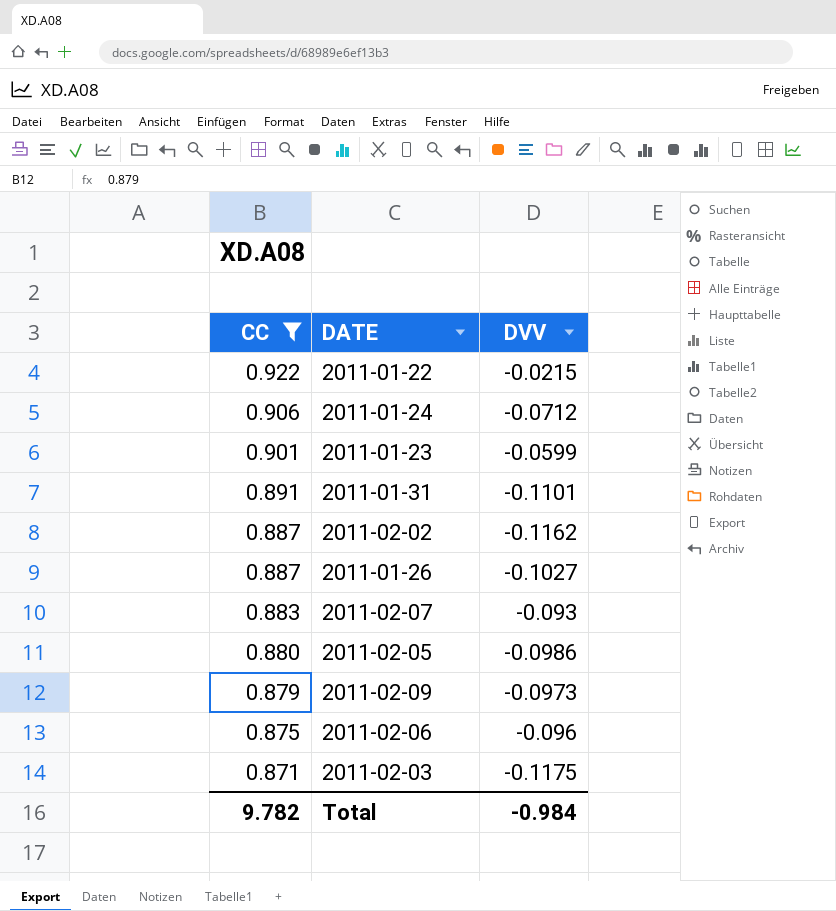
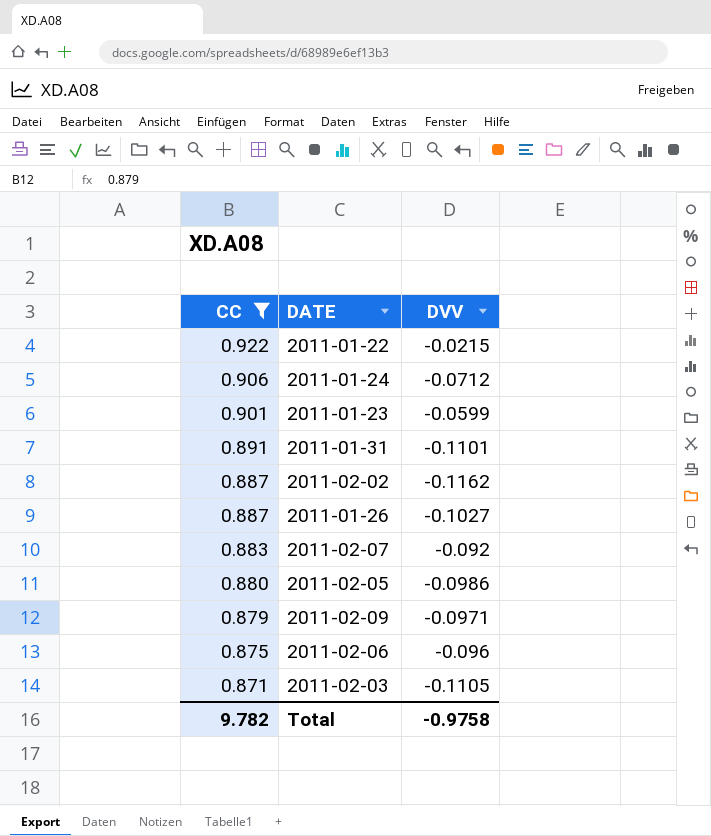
2011-02-07 | DVV: -0.093 -> -0.092
2011-02-09 | DVV: -0.0973 -> -0.0971
2011-02-03 | DVV: -0.1175 -> -0.1105
Total | DVV: -0.984 -> -0.9758

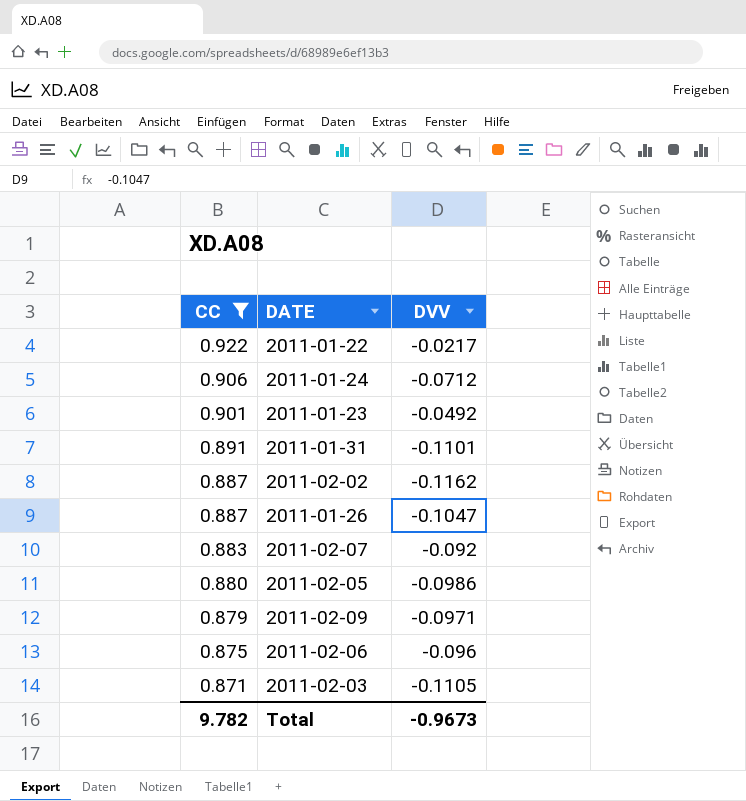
2011-01-22 | DVV: -0.0215 -> -0.0217
2011-01-23 | DVV: -0.0599 -> -0.0492
2011-01-26 | DVV: -0.1027 -> -0.1047
Total | DVV: -0.9758 -> -0.9673

